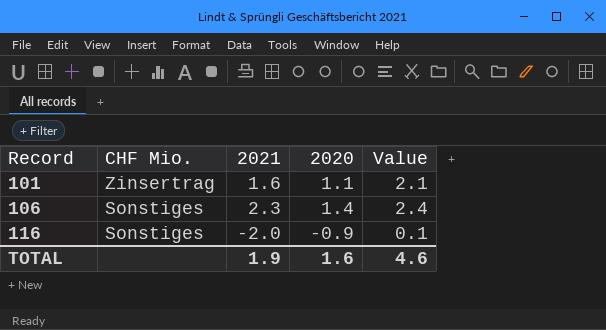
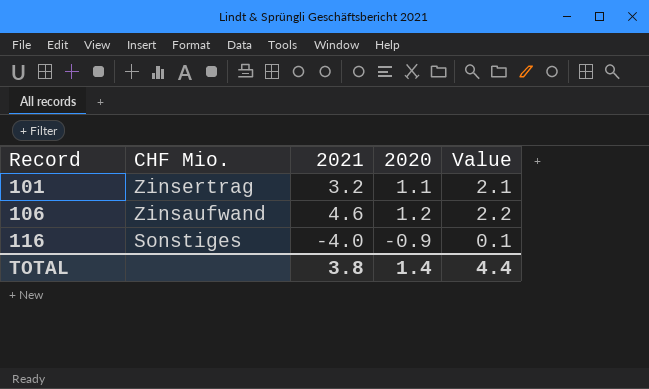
101 | 2021: 1.6 -> 3.2
106 | CHF Mio.: Sonstiges -> Zinsaufwand
106 | 2021: 2.3 -> 4.6
106 | 2020: 1.4 -> 1.2
106 | Value: 2.4 -> 2.2
116 | 2021: -2.0 -> -4.0
TOTAL | 2021: 1.9 -> 3.8
TOTAL | 2020: 1.6 -> 1.4
TOTAL | Value: 4.6 -> 4.4

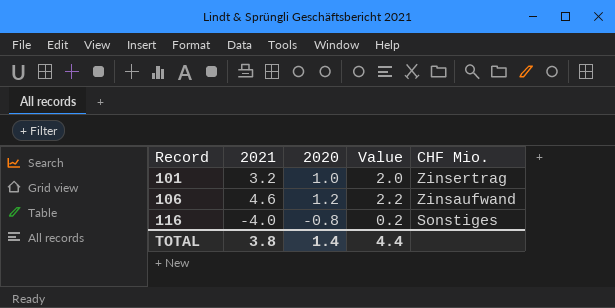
column CHF Mio. | position: 2 -> 5
101 | 2020: 1.1 -> 1.0
101 | Value: 2.1 -> 2.0
116 | 2020: -0.9 -> -0.8
116 | Value: 0.1 -> 0.2

